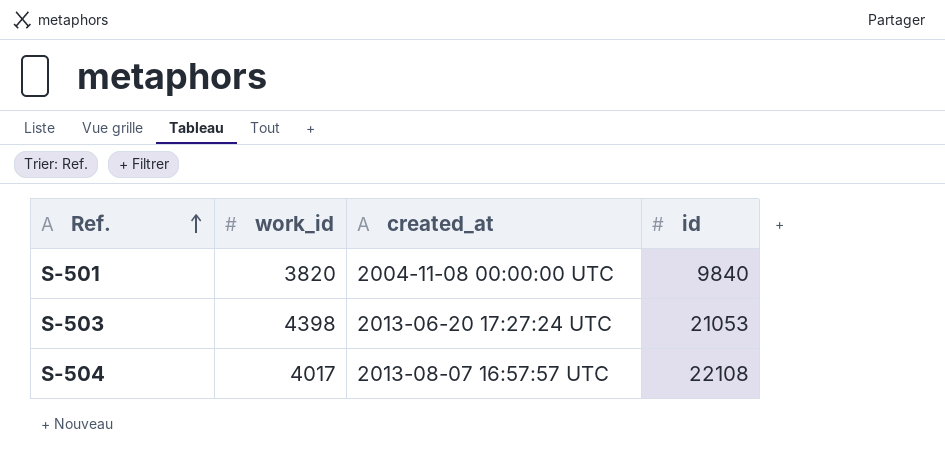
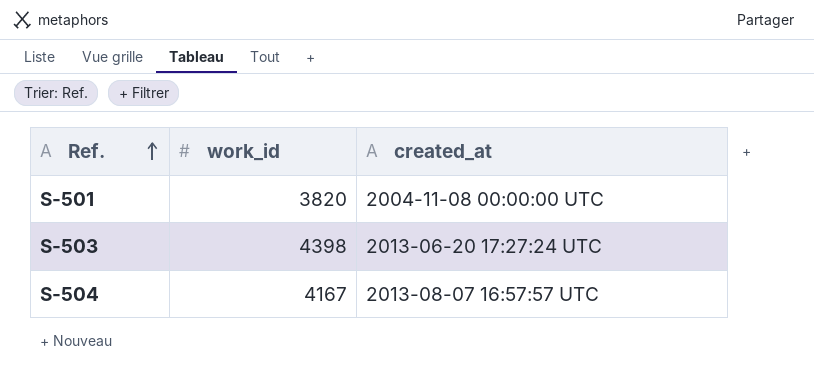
column id | position: 4 -> none
S-504 | work_id: 4017 -> 4167

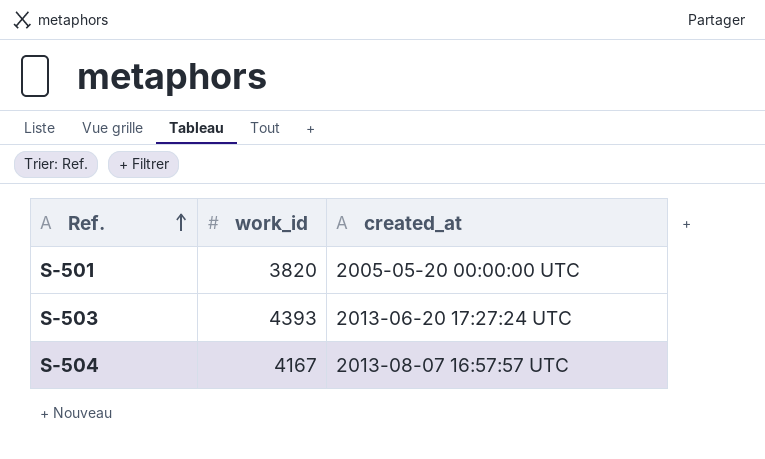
S-501 | created_at: 2004-11-08 00:00:00 UTC -> 2005-05-20 00:00:00 UTC
S-503 | work_id: 4398 -> 4393

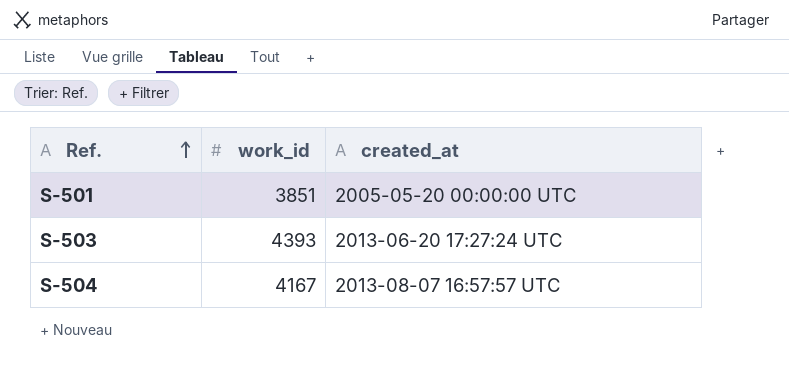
S-501 | work_id: 3820 -> 3851

